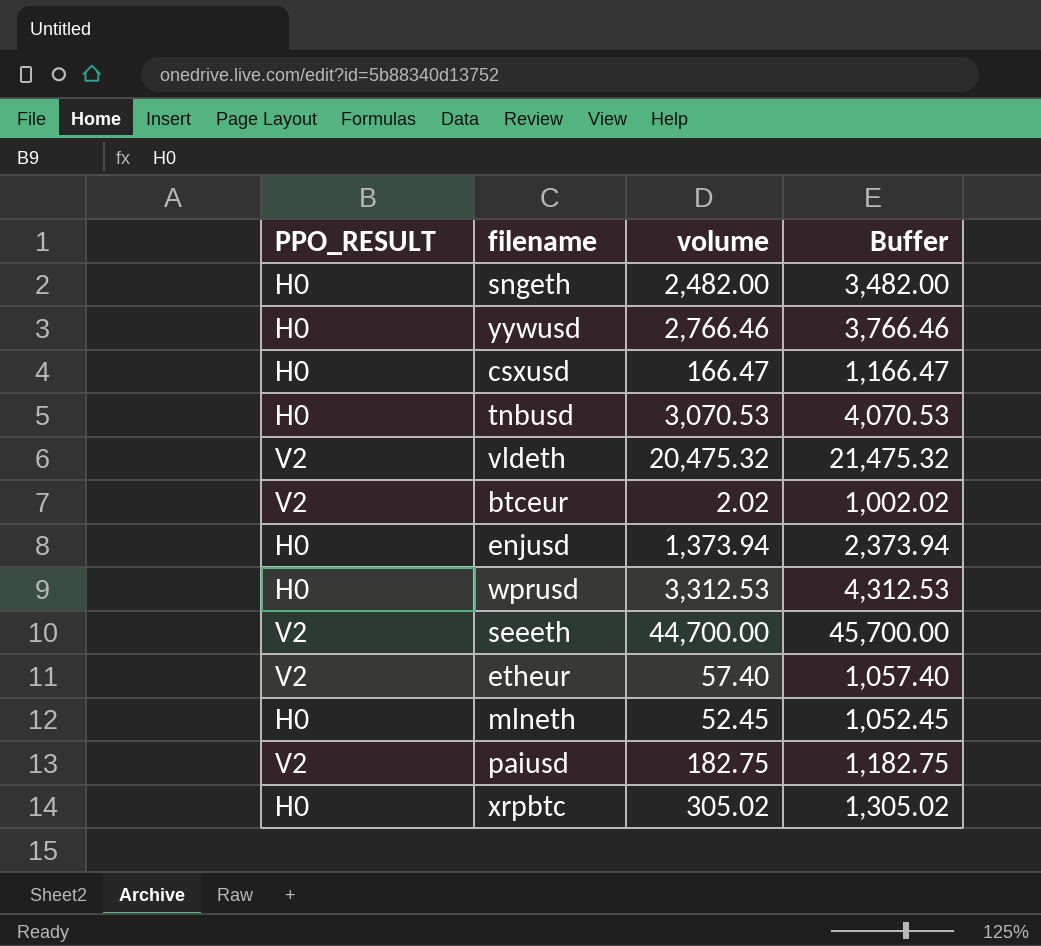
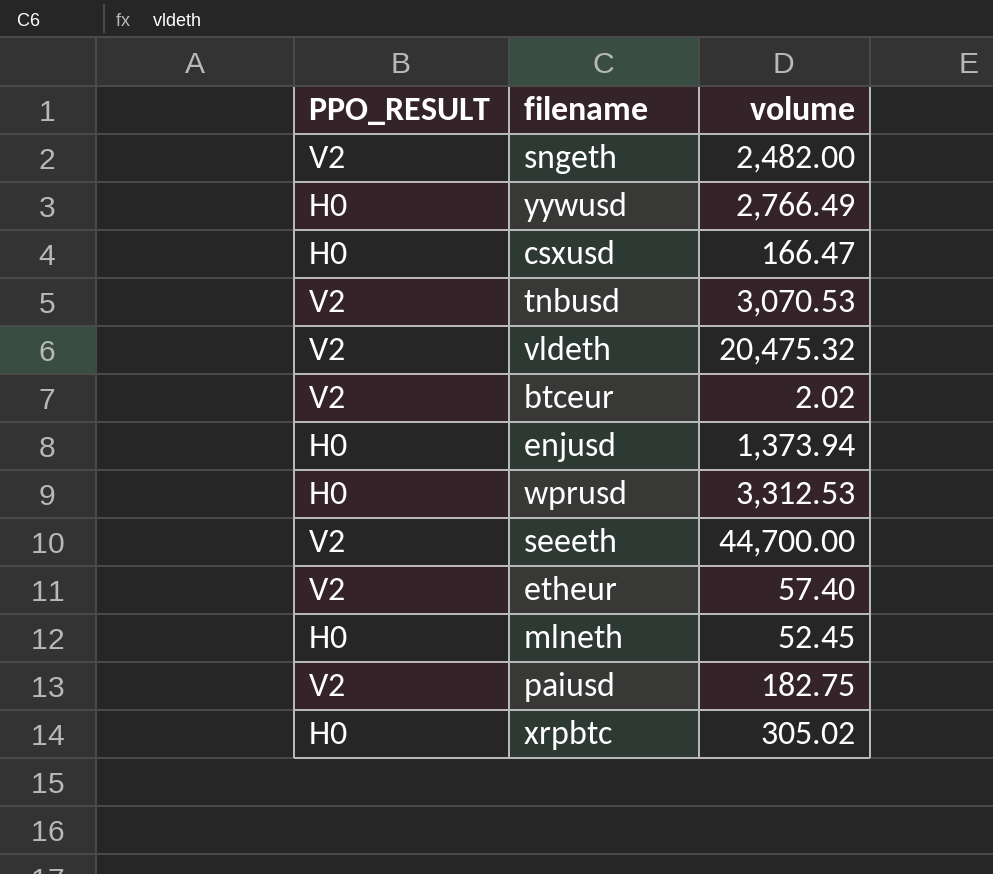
column Buffer | formula: [volume] + 1000 -> none
sngeth | PPO_RESULT: H0 -> V2
yywusd | volume: 2,766.46 -> 2,766.49
tnbusd | PPO_RESULT: H0 -> V2

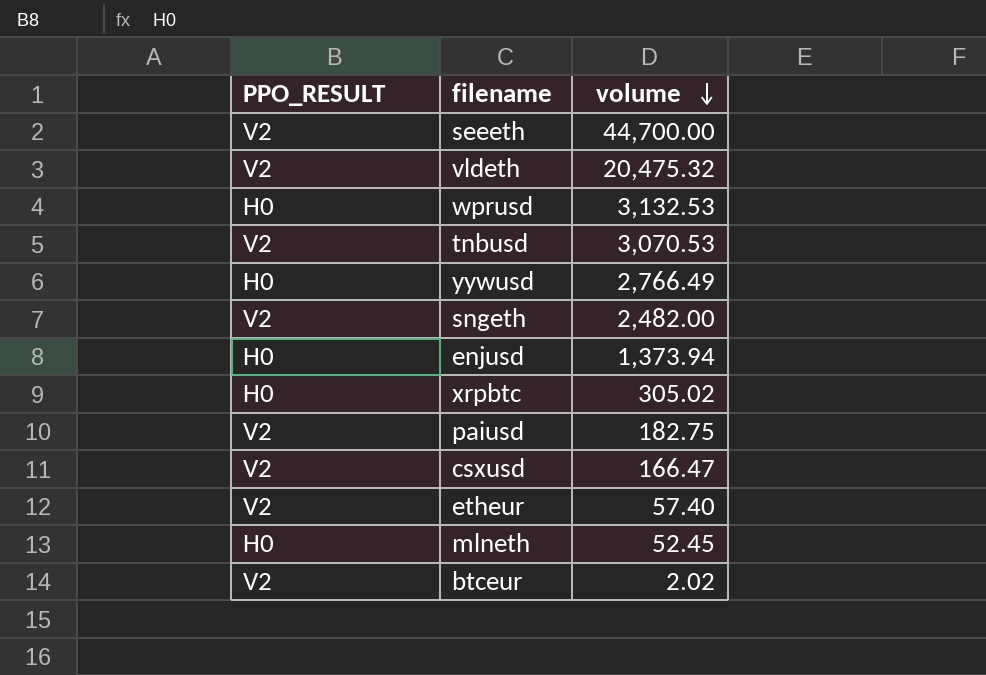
row order: none -> volume descending
wprusd | volume: 3,312.53 -> 3,132.53
csxusd | PPO_RESULT: H0 -> V2

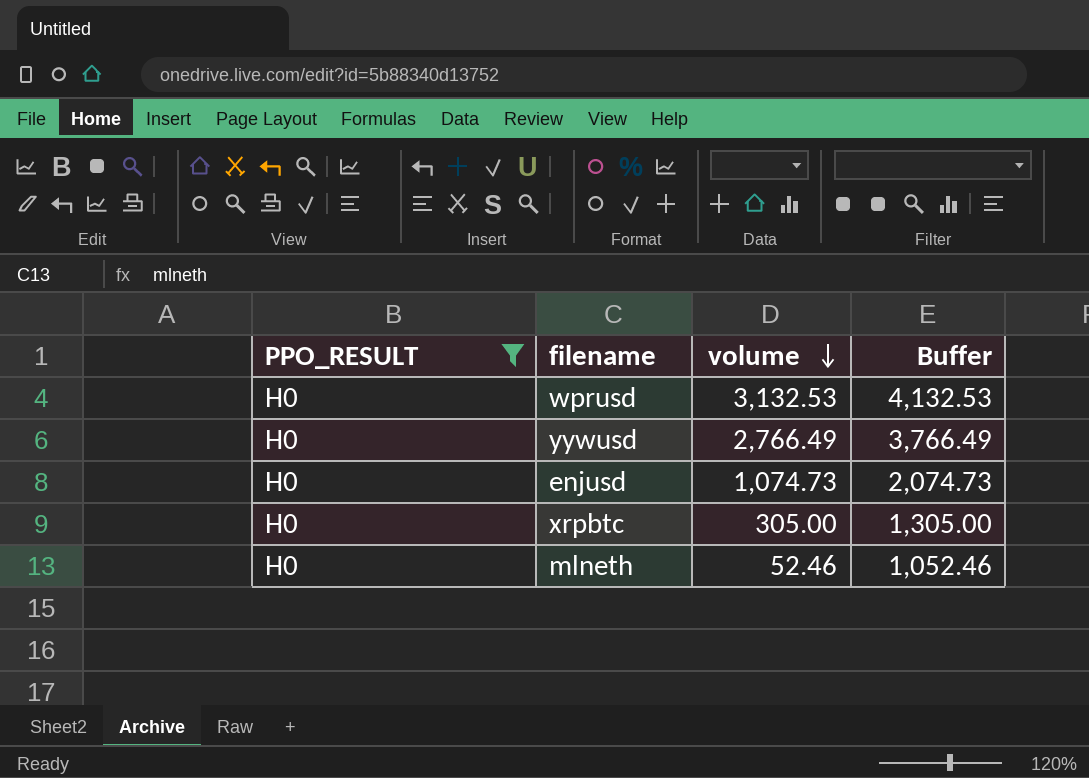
filter: none -> PPO_RESULT = H0
column Buffer | formula: none -> [volume] + 1000
enjusd | volume: 1,373.94 -> 1,074.73
xrpbtc | volume: 305.02 -> 305.00
mlneth | volume: 52.45 -> 52.46

